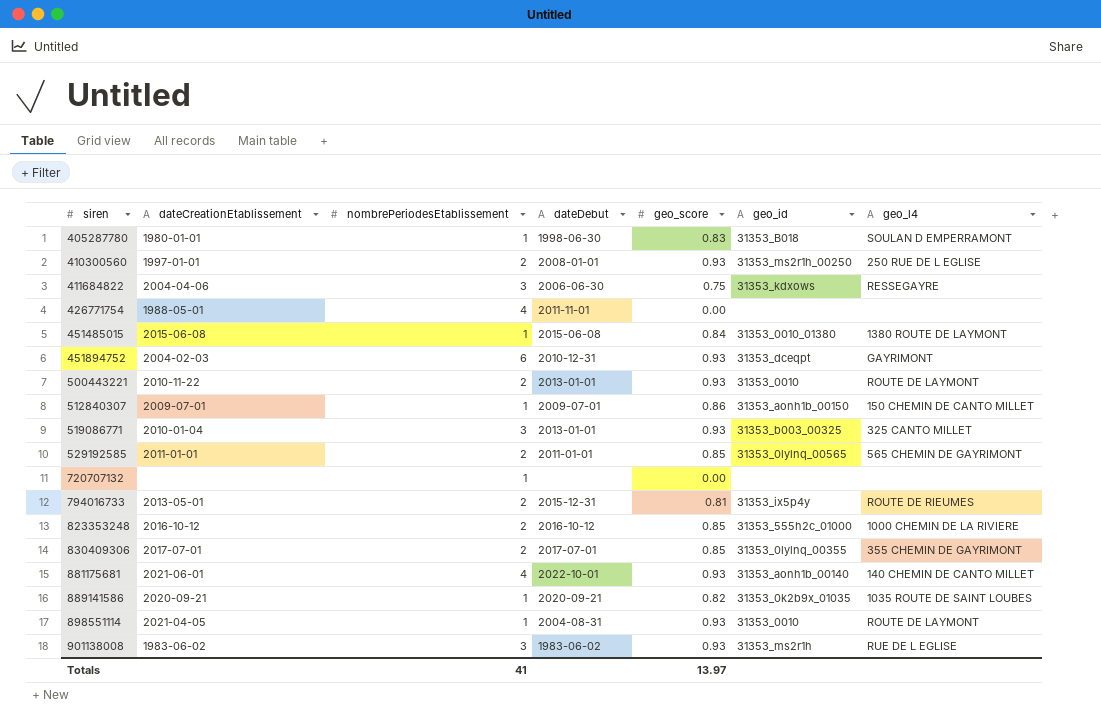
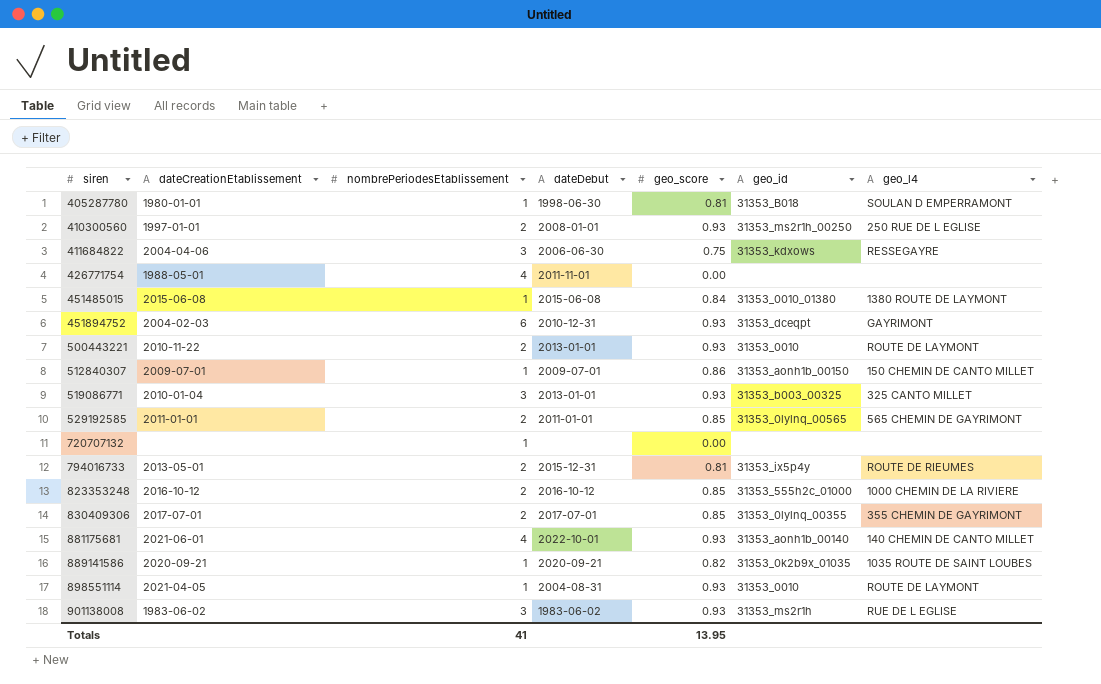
405287780 | geo_score: 0.83 -> 0.81
Totals | geo_score: 13.97 -> 13.95

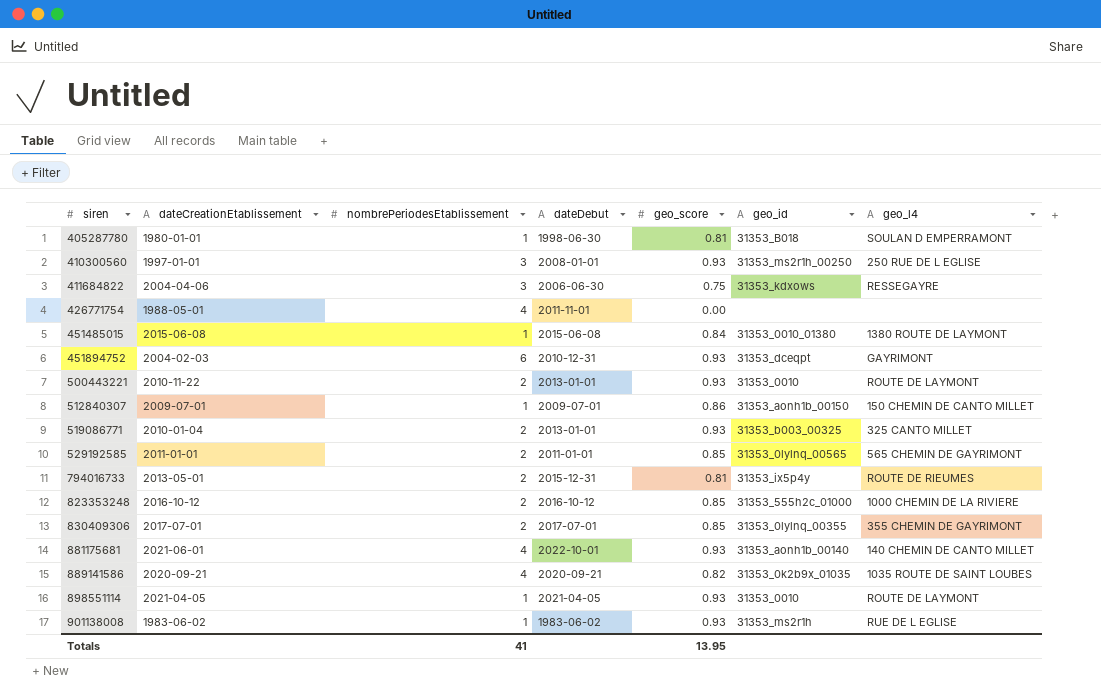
row 720707132: none | 1 | none | 0.00 | none | none -> none
410300560 | nombrePeriodesEtablissement: 2 -> 3
519086771 | nombrePeriodesEtablissement: 3 -> 2
889141586 | nombrePeriodesEtablissement: 1 -> 4
898551114 | dateDebut: 2004-08-31 -> 2021-04-05
901138008 | nombrePeriodesEtablissement: 3 -> 1

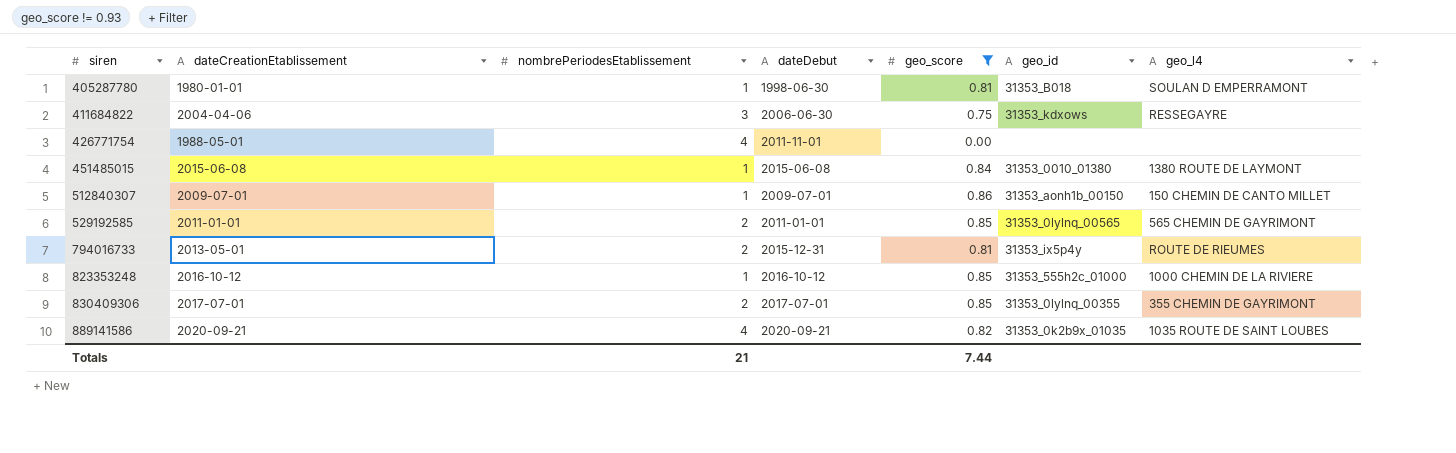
filter: none -> geo_score != 0.93
823353248 | nombrePeriodesEtablissement: 2 -> 1
Totals | nombrePeriodesEtablissement: 41 -> 21
Totals | geo_score: 13.95 -> 7.44

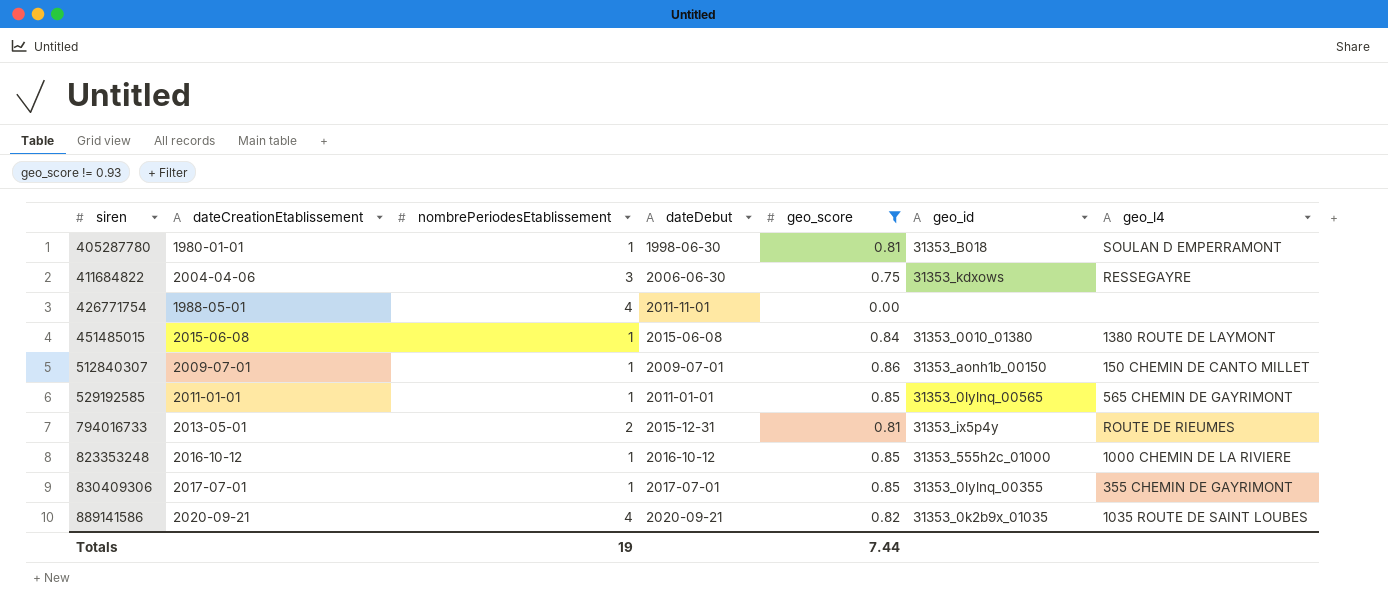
529192585 | nombrePeriodesEtablissement: 2 -> 1
830409306 | nombrePeriodesEtablissement: 2 -> 1
Totals | nombrePeriodesEtablissement: 21 -> 19

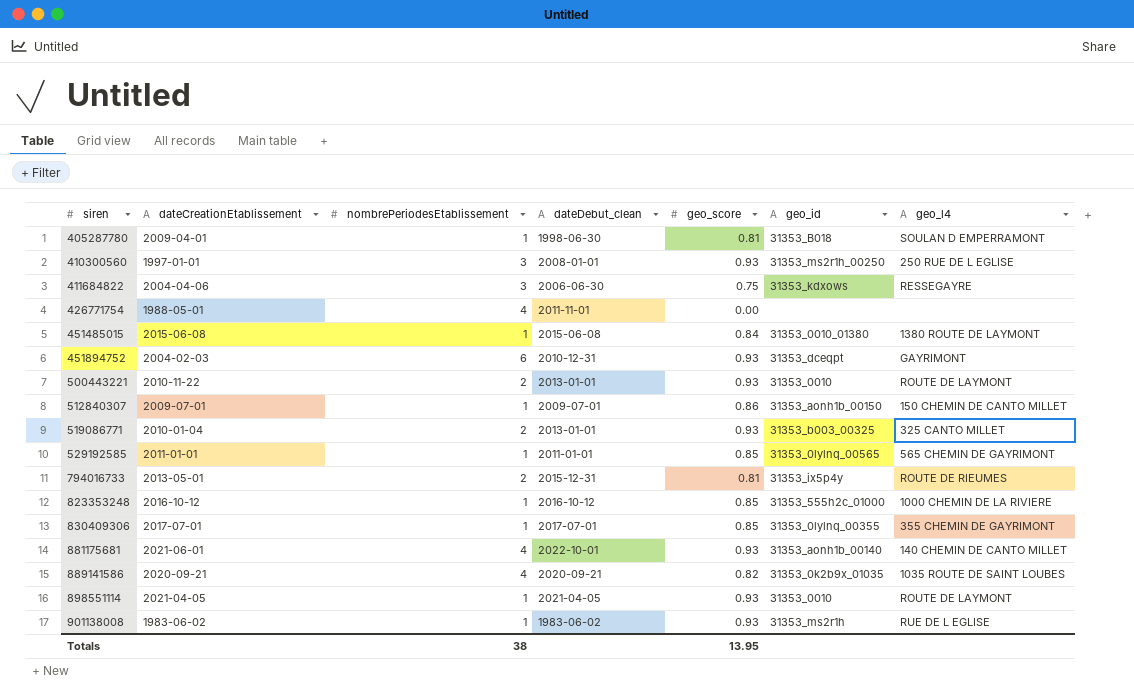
filter: geo_score != 0.93 -> none
column name: dateDebut -> dateDebut_clean
405287780 | dateCreationEtablissement: 1980-01-01 -> 2009-04-01
Totals | nombrePeriodesEtablissement: 19 -> 38
Totals | geo_score: 7.44 -> 13.95

